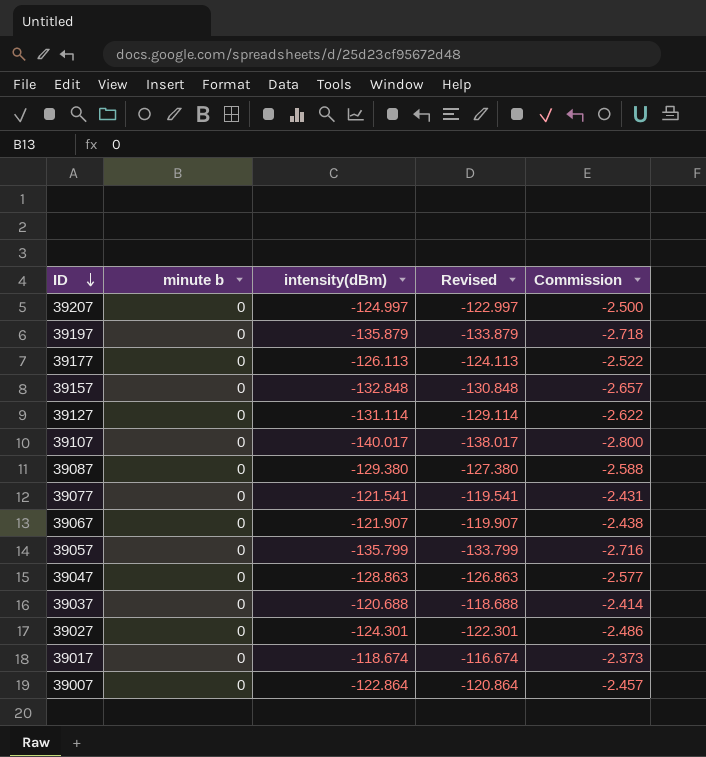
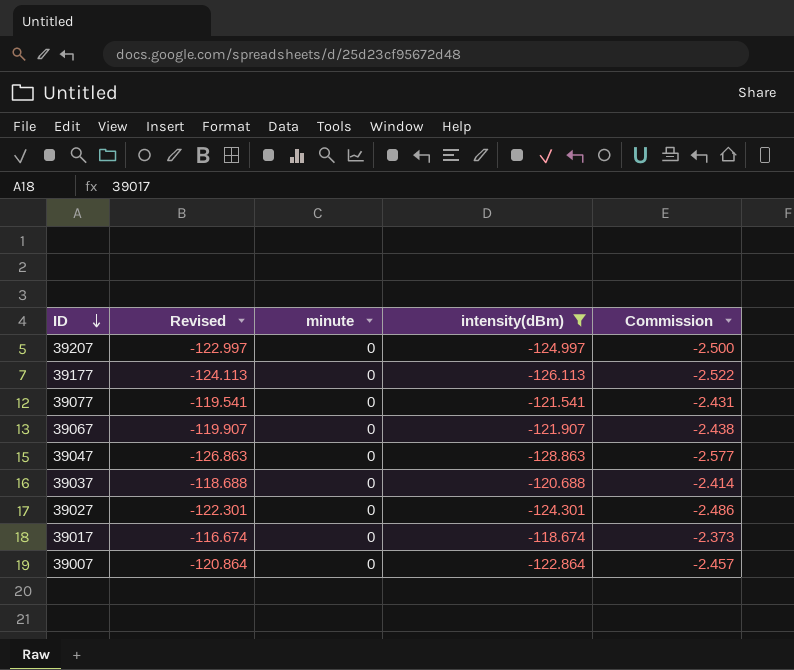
filter: none -> intensity(dBm) >= -128.863
column Revised | position: 4 -> 2
column name: minute b -> minute

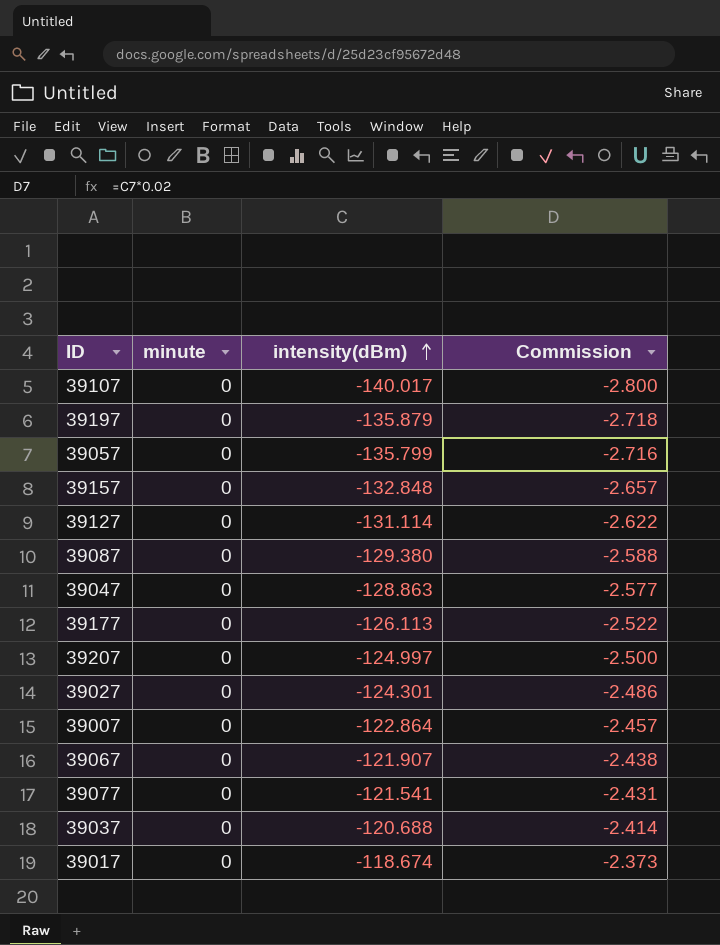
filter: intensity(dBm) >= -128.863 -> none
row order: ID descending -> intensity(dBm) ascending
column Revised | formula: [intensity(dBm)] + 2 -> none

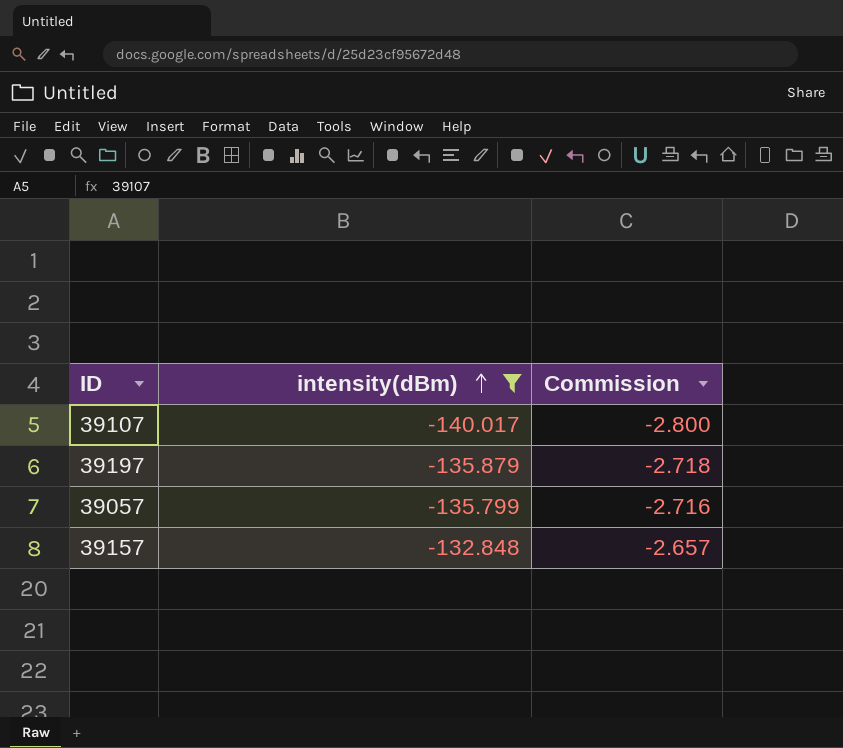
filter: none -> intensity(dBm) <= -132.848
column minute | position: 2 -> none

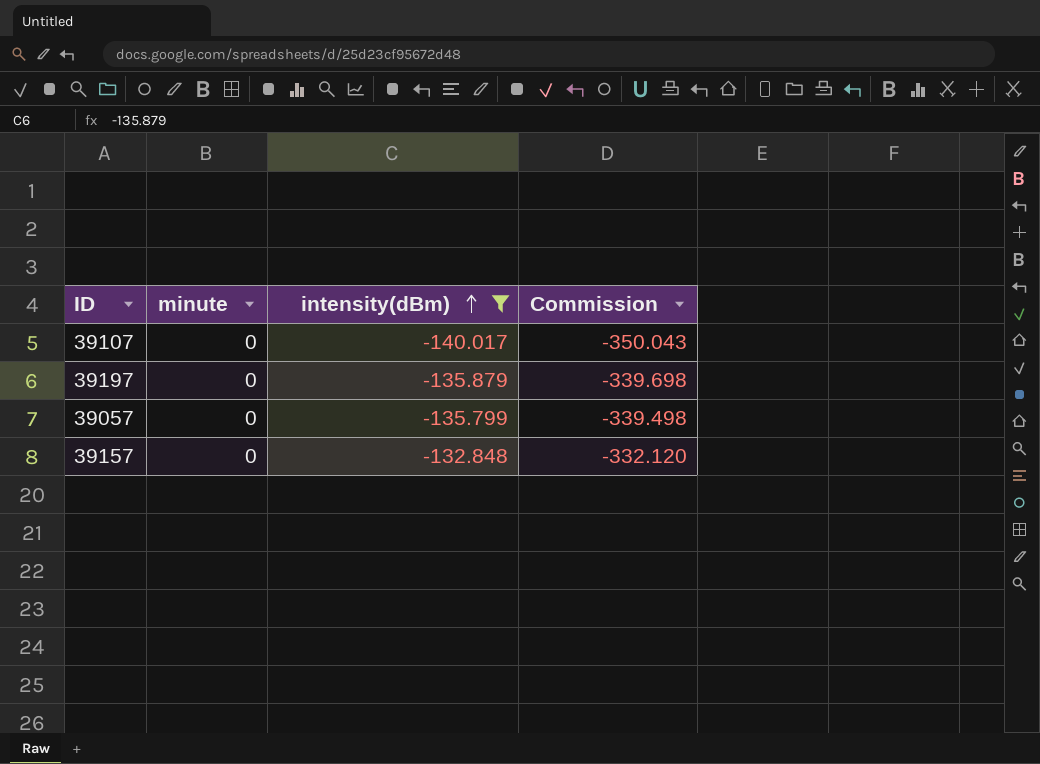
column minute | position: none -> 2
column Commission | formula: [intensity(dBm)] * 0.02 -> [intensity(dBm)] * 2.5

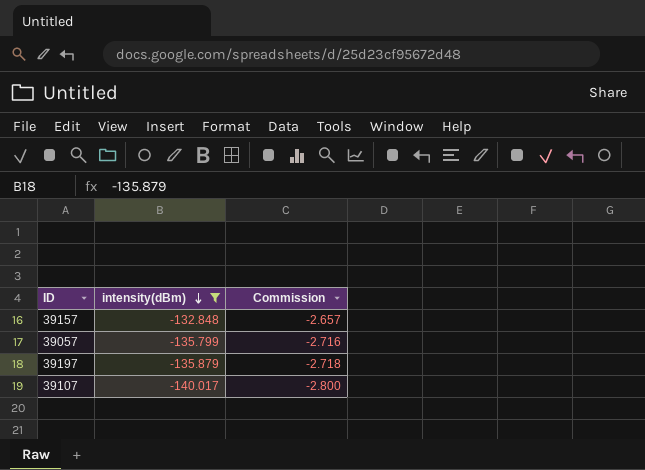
row order: intensity(dBm) ascending -> intensity(dBm) descending
column minute | position: 2 -> none
column Commission | formula: [intensity(dBm)] * 2.5 -> [intensity(dBm)] * 0.02

